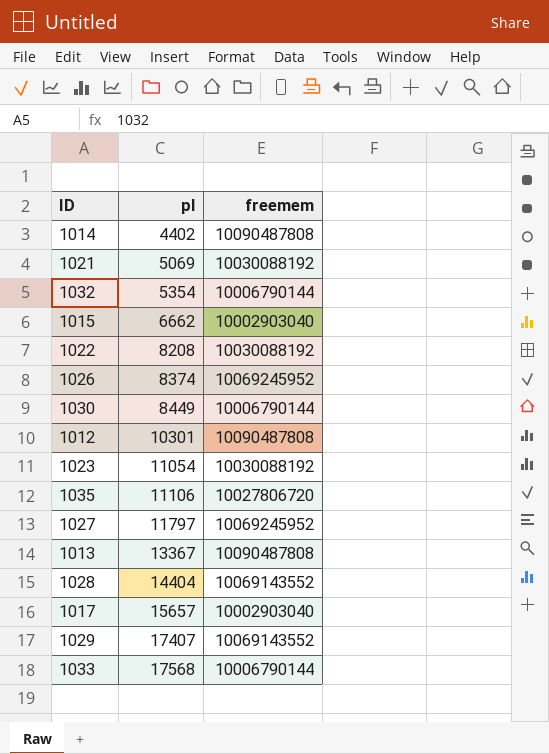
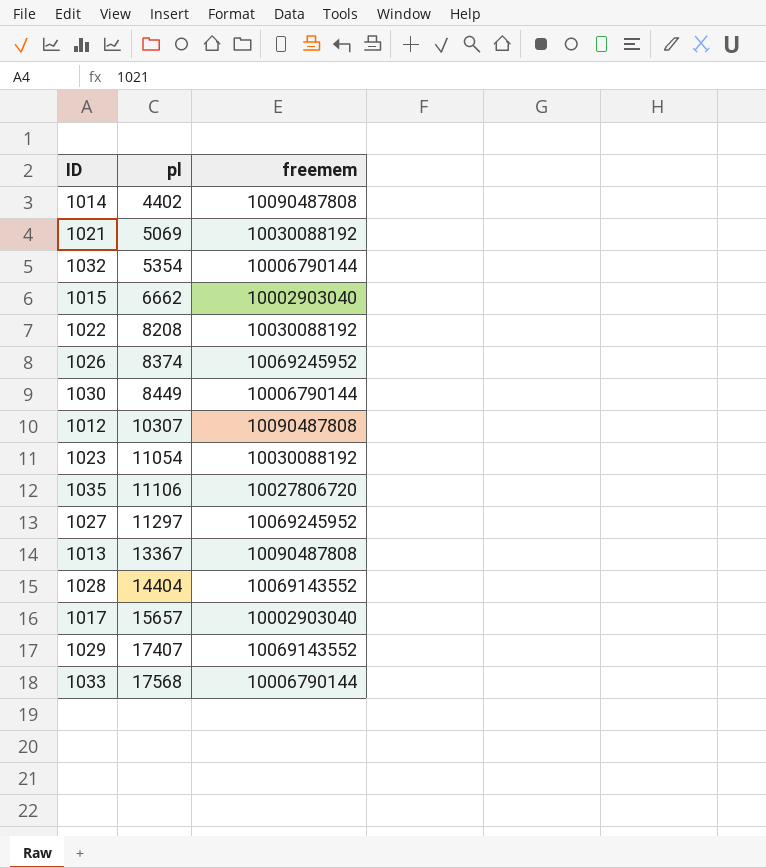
1012 | pl: 10301 -> 10307
1027 | pl: 11797 -> 11297

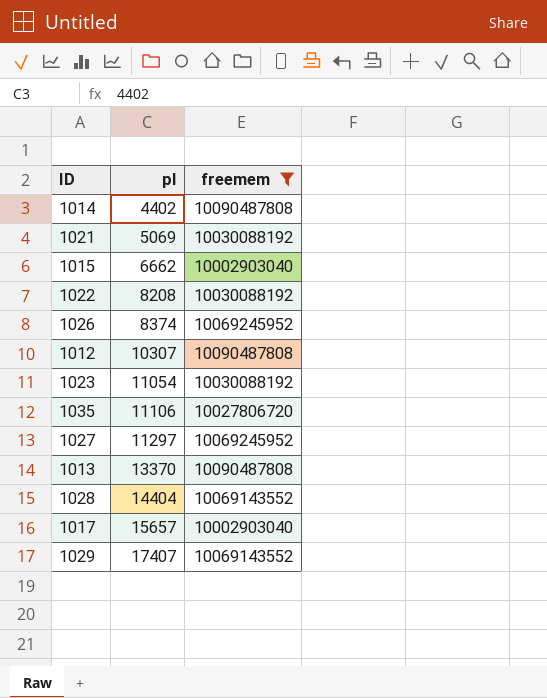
filter: none -> freemem != 10006790144
1013 | pl: 13367 -> 13370

